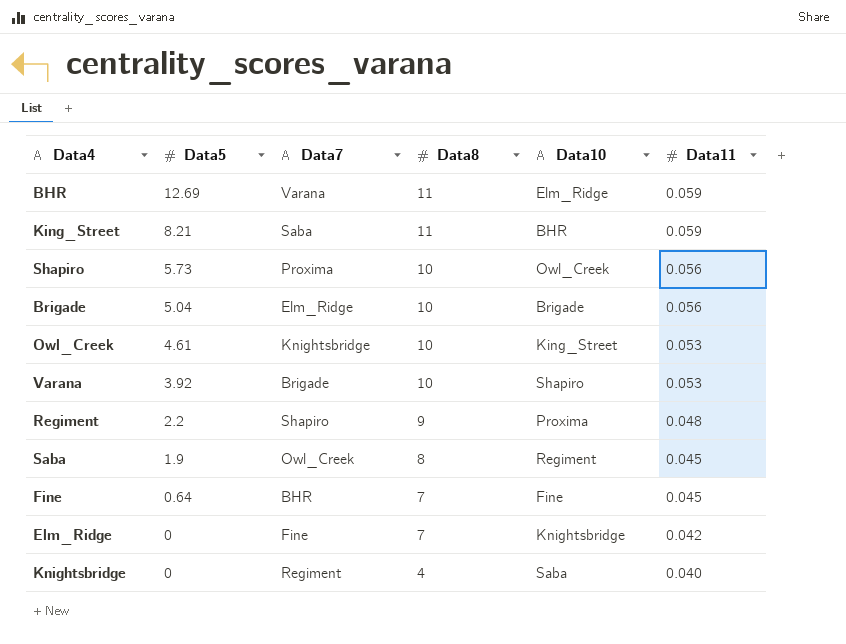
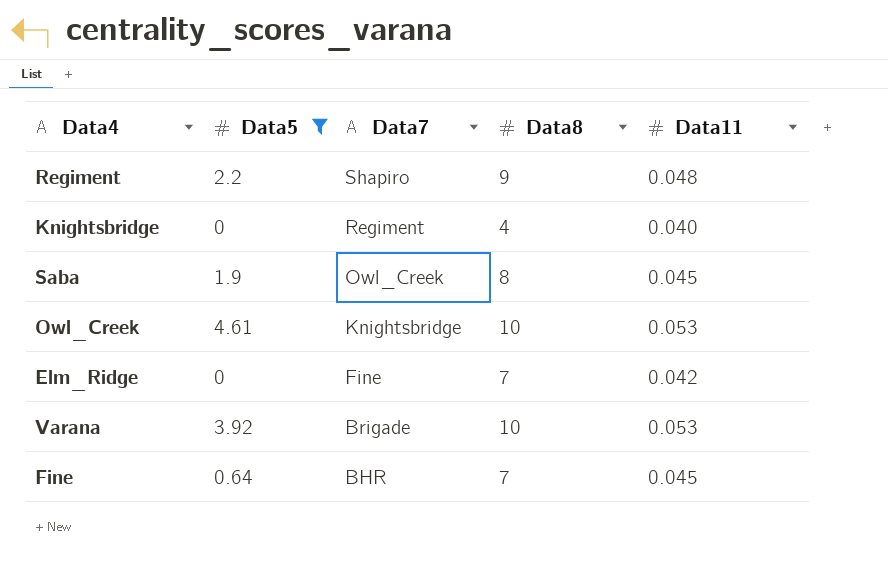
filter: none -> Data5 <= 4.61
row order: Data5 descending -> Data7 descending
column Data10 | position: 5 -> none

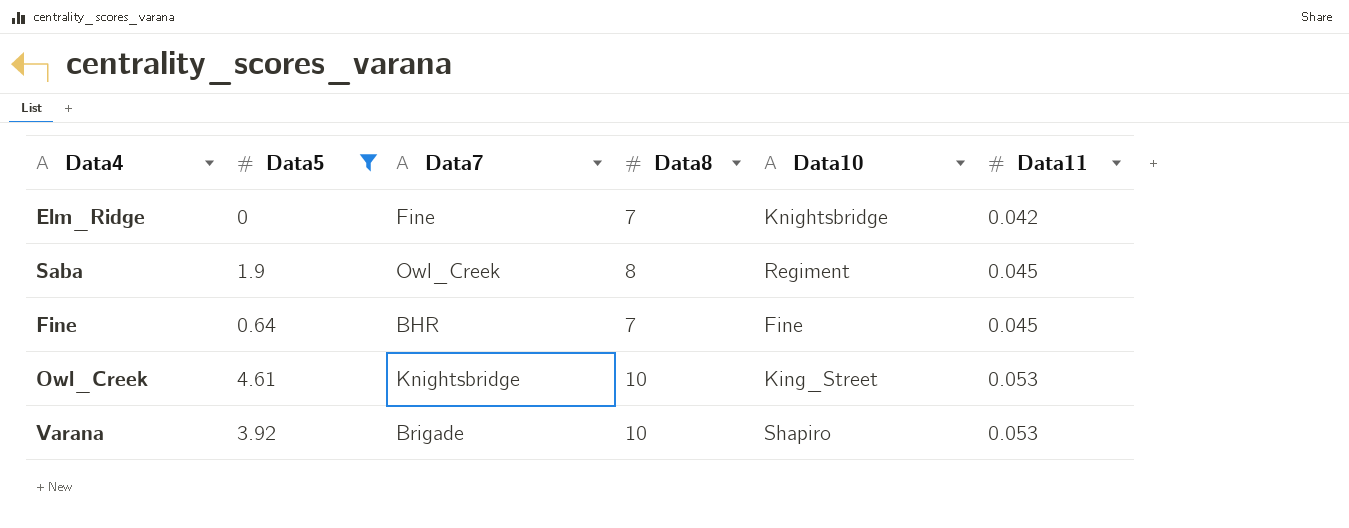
row order: Data7 descending -> Data11 ascending
column Data10 | position: none -> 5
row Regiment: 2.2 | Shapiro | 9 | 0.048 -> none
row Knightsbridge: 0 | Regiment | 4 | 0.040 -> none

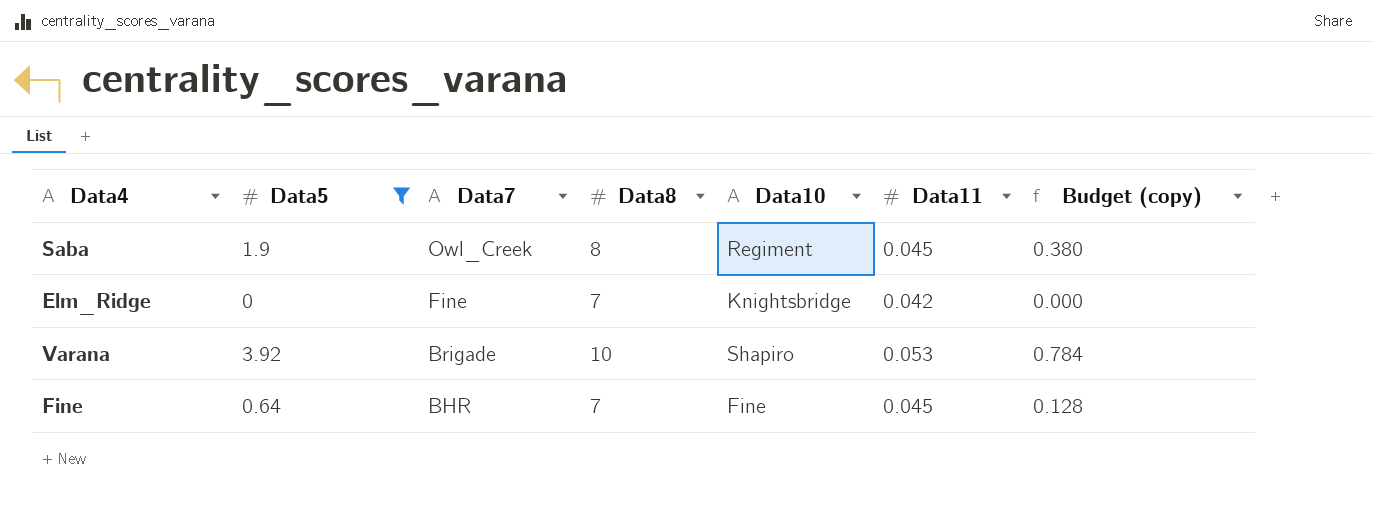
row order: Data11 ascending -> Data7 descending
column Budget (copy) | formula: none -> [Data5] * 0.2
row Owl_Creek: 4.61 | Knightsbridge | 10 | King_Street | 0.053 -> none

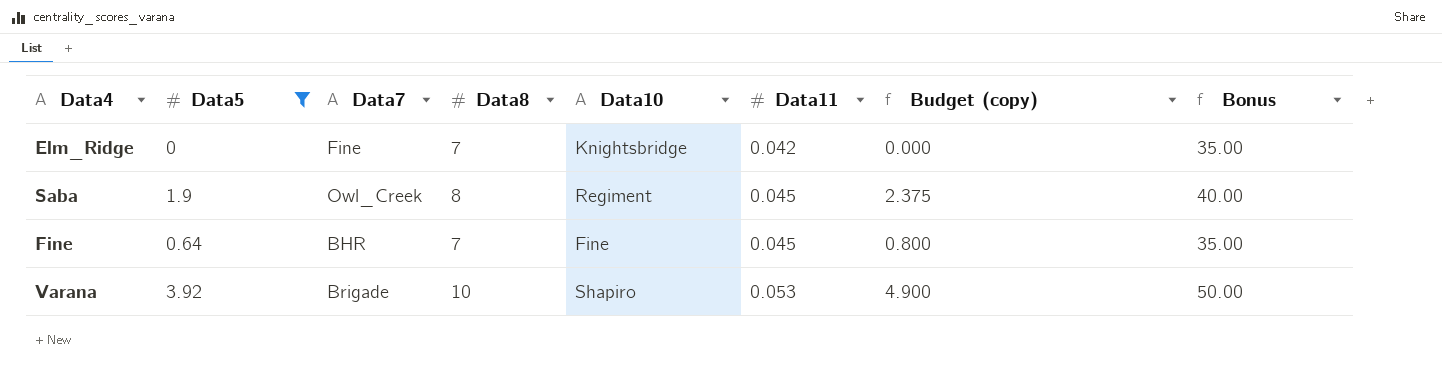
row order: Data7 descending -> Data11 ascending
column Budget (copy) | formula: [Data5] * 0.2 -> [Data5] * 1.25
column Bonus | formula: none -> [Data8] * 5

